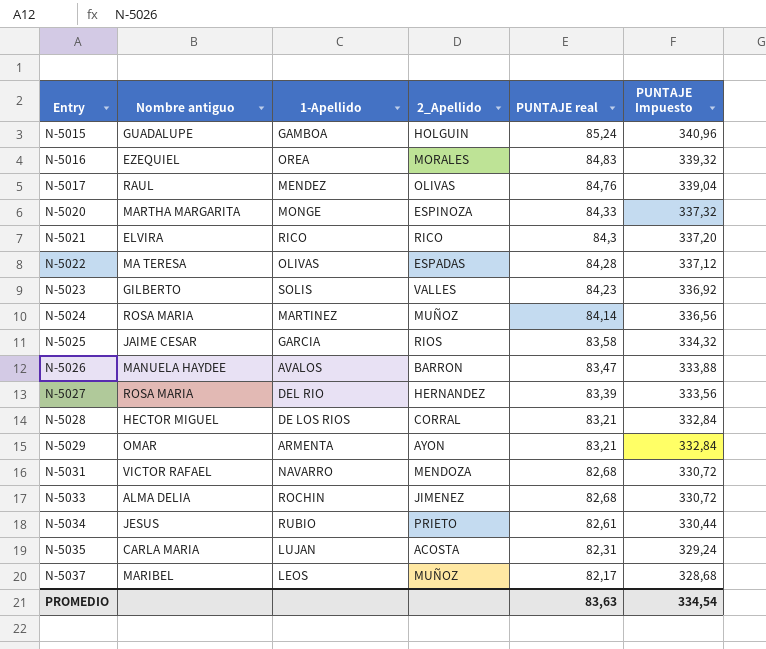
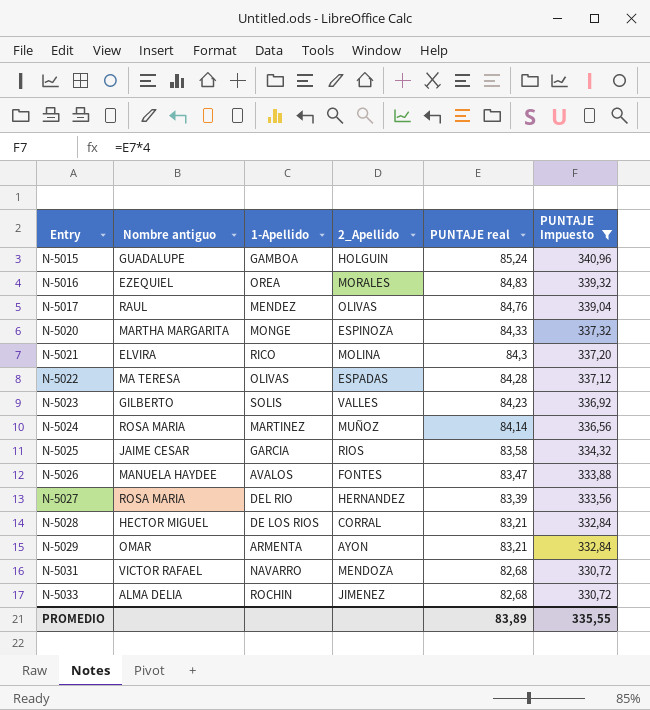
filter: none -> PUNTAJE Impuesto >= 330,72
N-5021 | 2_Apellido: RICO -> MOLINA
N-5026 | 2_Apellido: BARRON -> FONTES
PROMEDIO | PUNTAJE real: 83,63 -> 83,89
PROMEDIO | PUNTAJE Impuesto: 334,54 -> 335,55

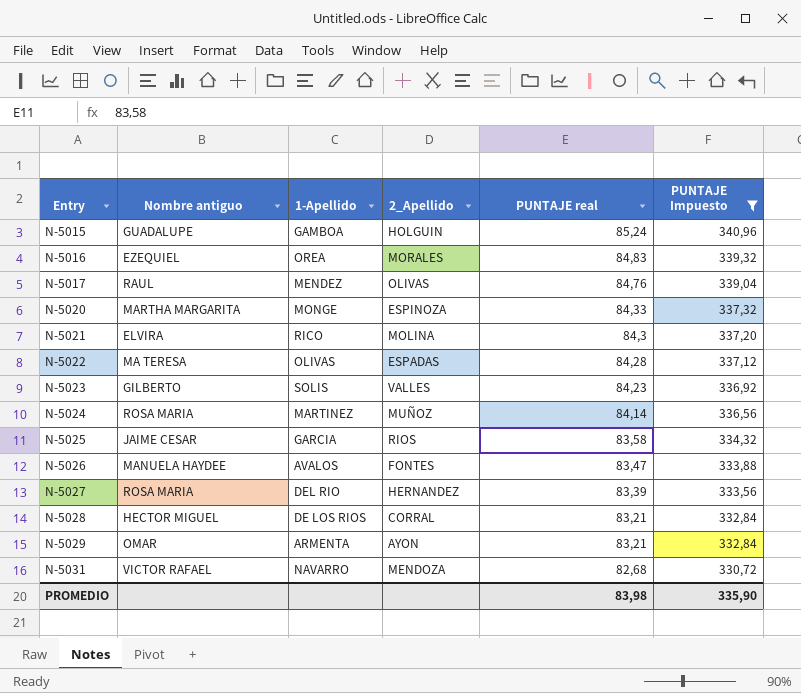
row N-5033: ALMA DELIA | ROCHIN | JIMENEZ | 82,68 | 330,72 -> none
PROMEDIO | PUNTAJE real: 83,89 -> 83,98
PROMEDIO | PUNTAJE Impuesto: 335,55 -> 335,90

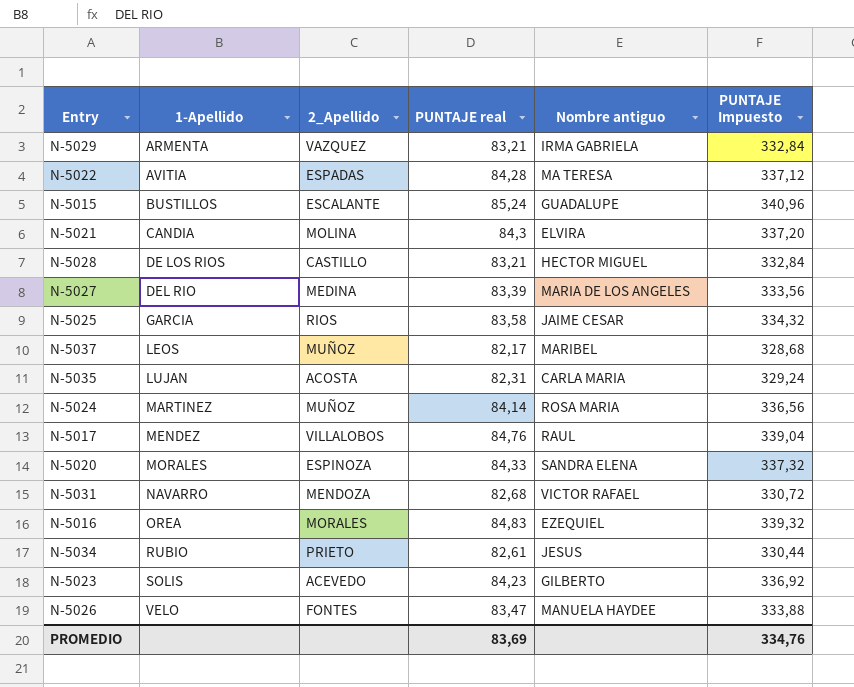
filter: PUNTAJE Impuesto >= 330,72 -> none
row order: Entry ascending -> 1-Apellido ascending
column Nombre antiguo | position: 2 -> 5
N-5029 | 2_Apellido: AYON -> VAZQUEZ
N-5029 | Nombre antiguo: OMAR -> IRMA GABRIELA
N-5022 | 1-Apellido: OLIVAS -> AVITIA
N-5015 | 1-Apellido: GAMBOA -> BUSTILLOS
N-5015 | 2_Apellido: HOLGUIN -> ESCALANTE
N-5021 | 1-Apellido: RICO -> CANDIA
N-5028 | 2_Apellido: CORRAL -> CASTILLO
N-5027 | 2_Apellido: HERNANDEZ -> MEDINA
N-5027 | Nombre antiguo: ROSA MARIA -> MARIA DE LOS ANGELES
N-5017 | 2_Apellido: OLIVAS -> VILLALOBOS
N-5020 | 1-Apellido: MONGE -> MORALES
N-5020 | Nombre antiguo: MARTHA MARGARITA -> SANDRA ELENA
N-5023 | 2_Apellido: VALLES -> ACEVEDO
N-5026 | 1-Apellido: AVALOS -> VELO
PROMEDIO | PUNTAJE real: 83,98 -> 83,69
PROMEDIO | PUNTAJE Impuesto: 335,90 -> 334,76

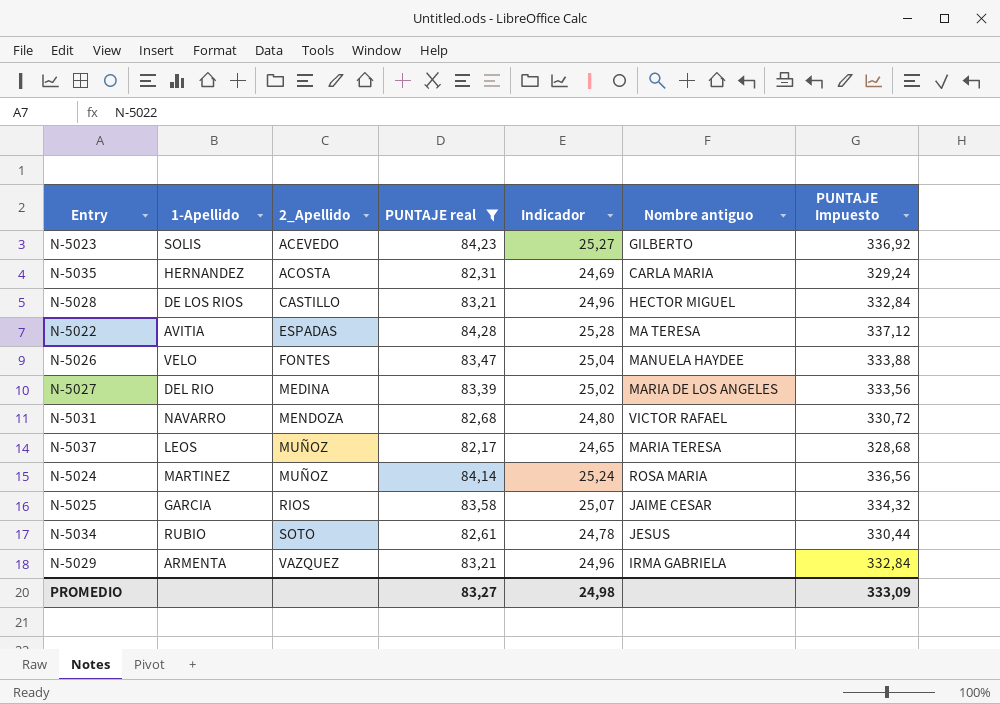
filter: none -> PUNTAJE real <= 84,28
row order: 1-Apellido ascending -> 2_Apellido ascending
column Indicador | formula: none -> [PUNTAJE real] * 0,3
N-5035 | 1-Apellido: LUJAN -> HERNANDEZ
N-5037 | Nombre antiguo: MARIBEL -> MARIA TERESA
N-5034 | 2_Apellido: PRIETO -> SOTO
PROMEDIO | PUNTAJE real: 83,69 -> 83,27
PROMEDIO | PUNTAJE Impuesto: 334,76 -> 333,09

